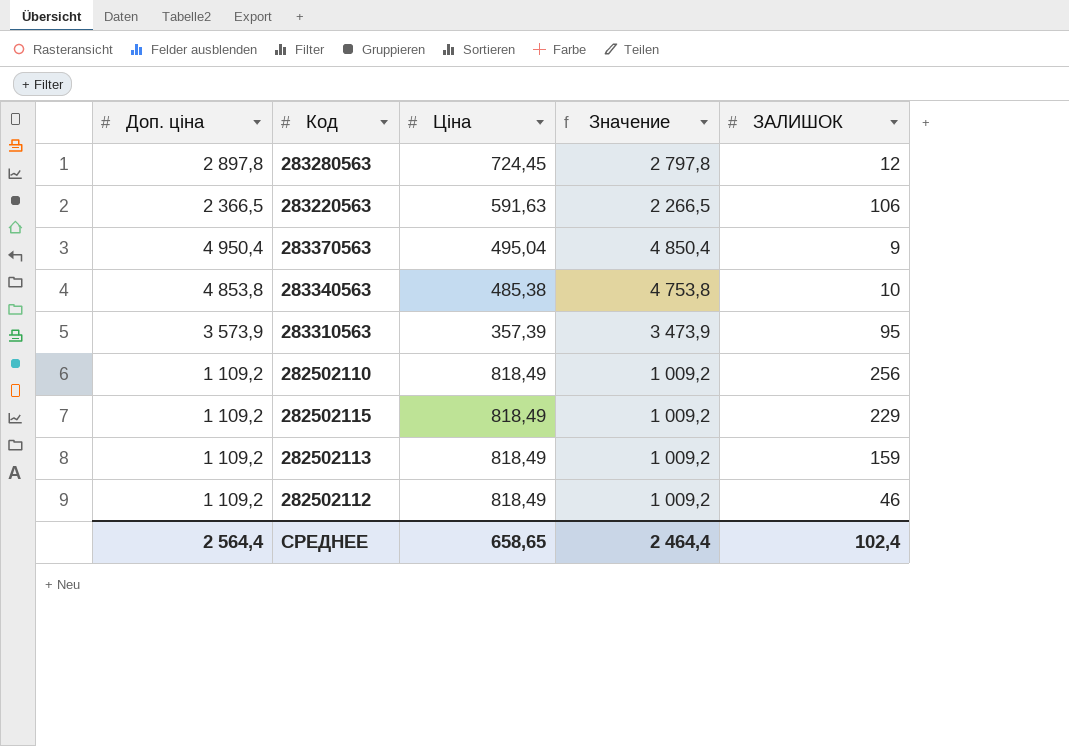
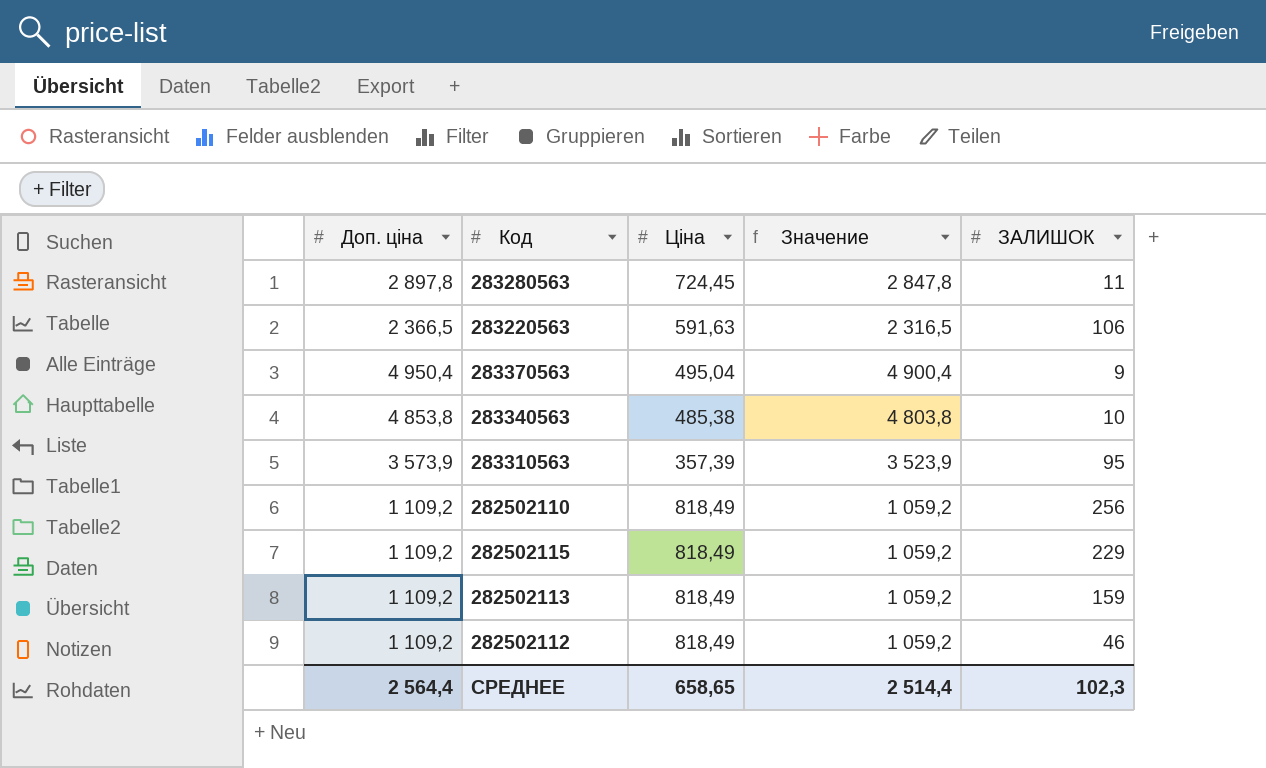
column Значение | formula: [Доп. ціна] - 100 -> [Доп. ціна] - 50
283280563 | ЗАЛИШОК: 12 -> 11
СРЕДНЕЕ | Значение: 2 464,4 -> 2 514,4
СРЕДНЕЕ | ЗАЛИШОК: 102,4 -> 102,3

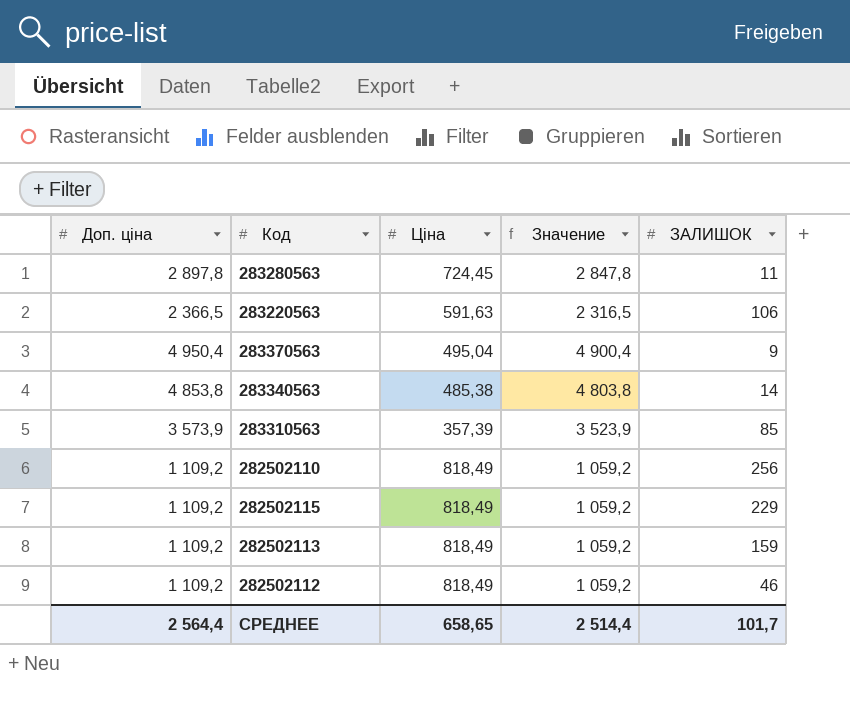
283340563 | ЗАЛИШОК: 10 -> 14
283310563 | ЗАЛИШОК: 95 -> 85
СРЕДНЕЕ | ЗАЛИШОК: 102,3 -> 101,7

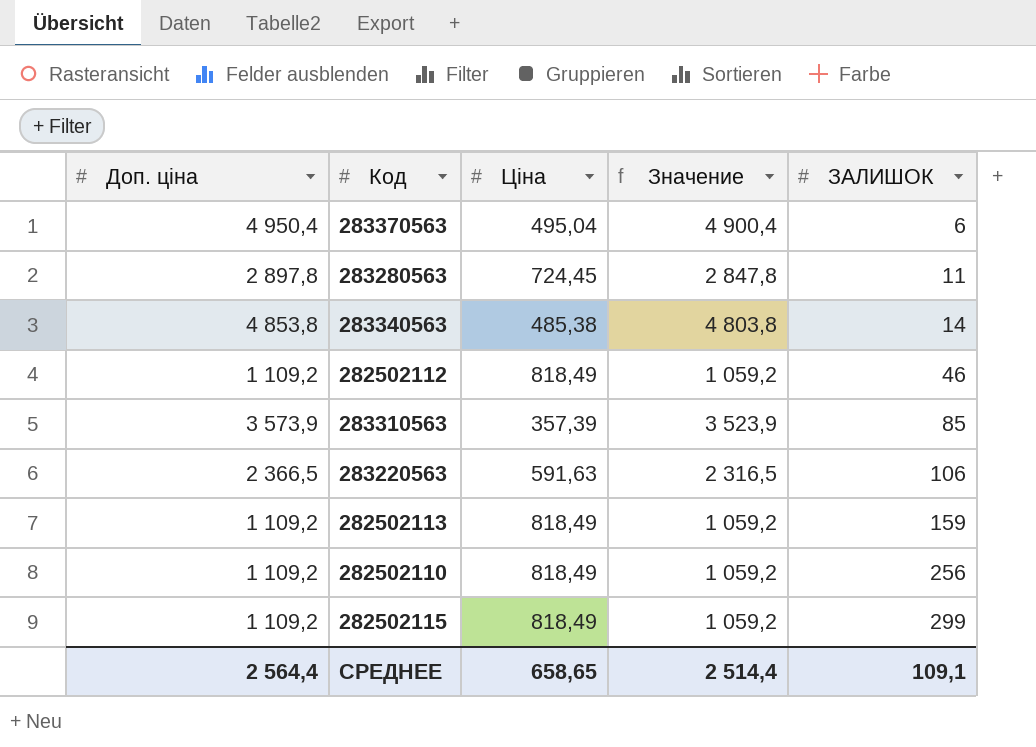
row order: none -> ЗАЛИШОК ascending
283370563 | ЗАЛИШОК: 9 -> 6
282502115 | ЗАЛИШОК: 229 -> 299
СРЕДНЕЕ | ЗАЛИШОК: 101,7 -> 109,1

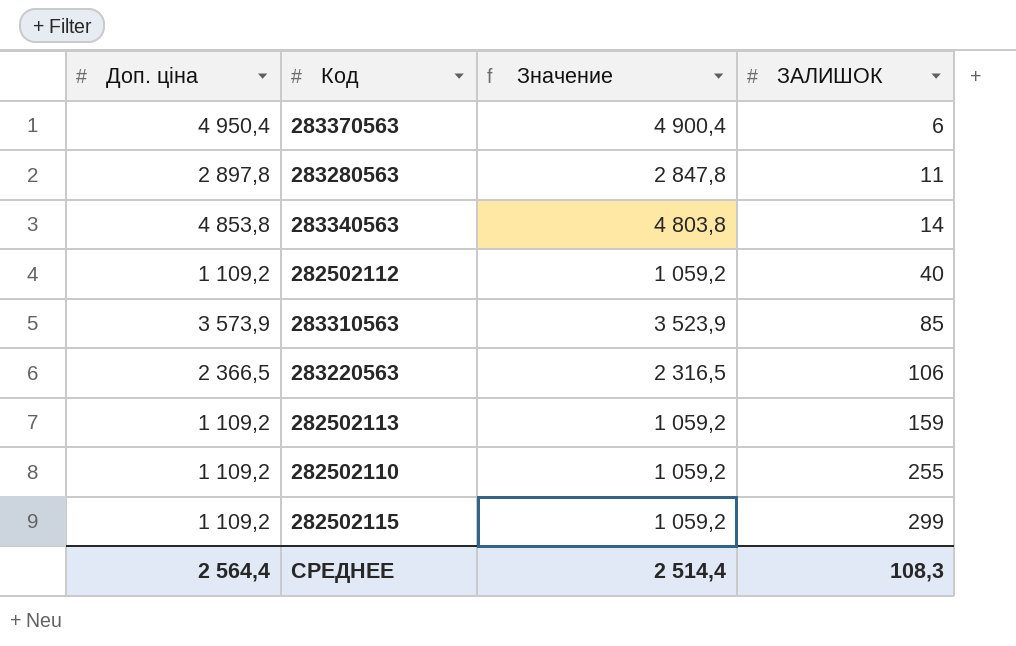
column Ціна | position: 3 -> none
282502112 | ЗАЛИШОК: 46 -> 40
282502110 | ЗАЛИШОК: 256 -> 255
СРЕДНЕЕ | ЗАЛИШОК: 109,1 -> 108,3

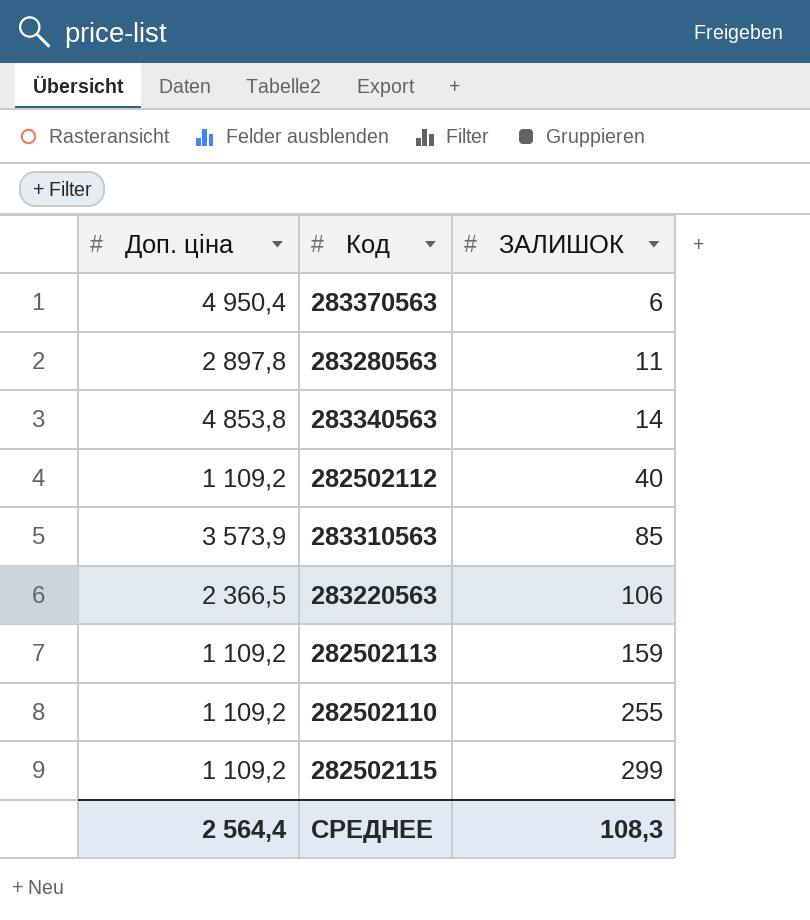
column Значение | formula: [Доп. ціна] - 50 -> none

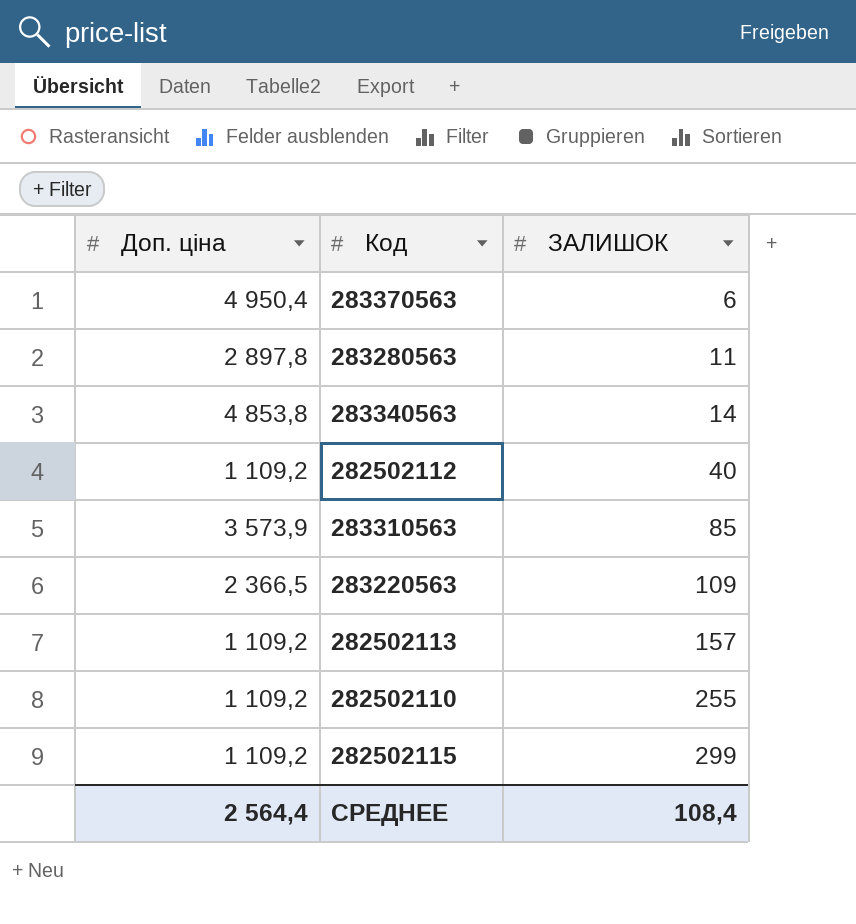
283220563 | ЗАЛИШОК: 106 -> 109
282502113 | ЗАЛИШОК: 159 -> 157
СРЕДНЕЕ | ЗАЛИШОК: 108,3 -> 108,4

